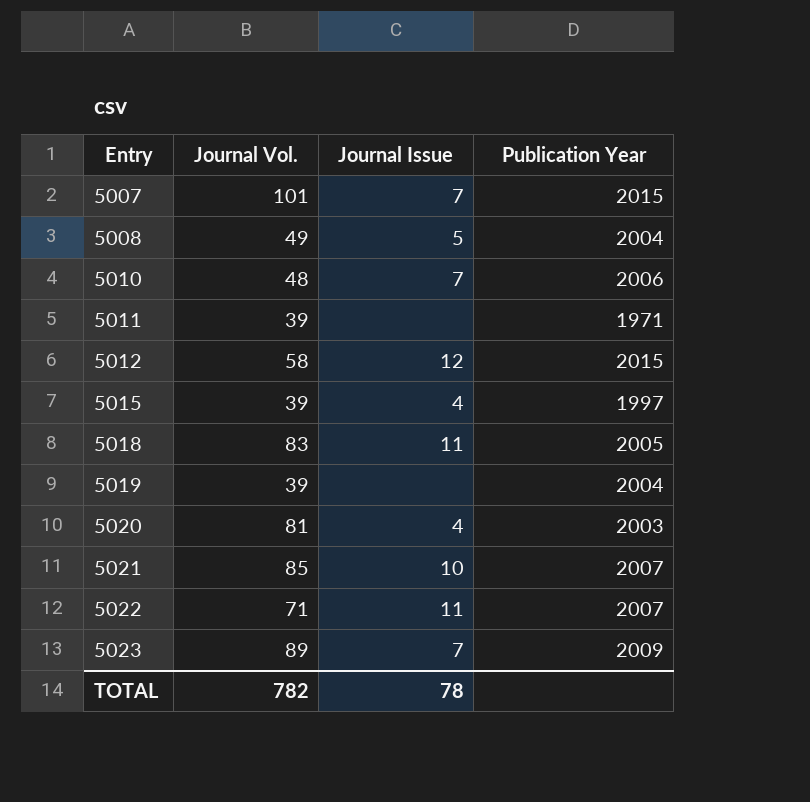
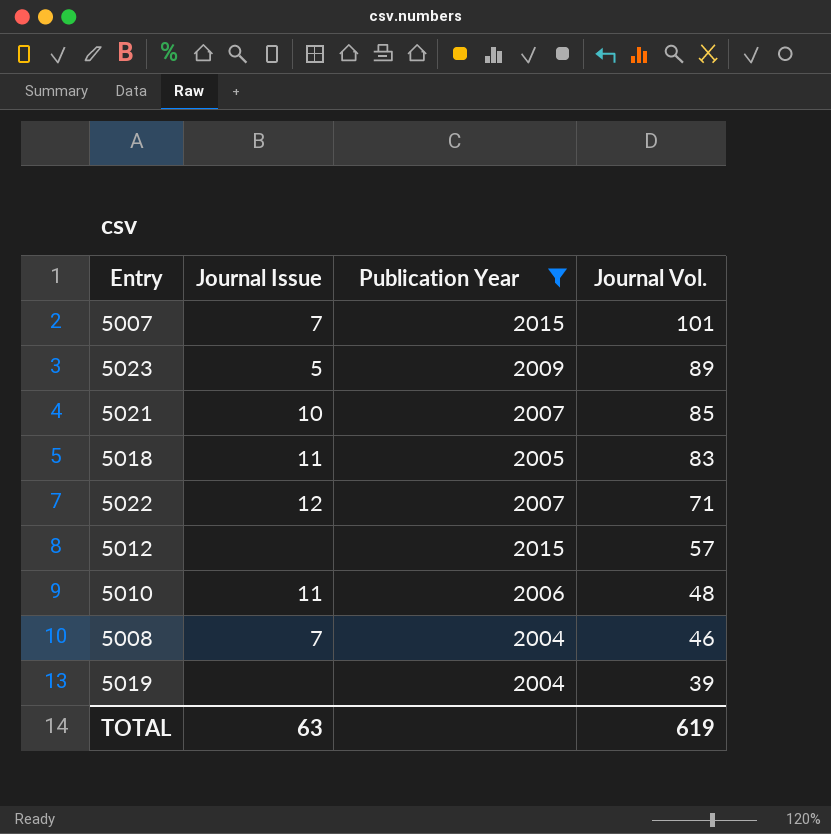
filter: none -> Publication Year >= 2004
row order: Entry ascending -> Journal Vol. descending
column Journal Vol. | position: 2 -> 4
5023 | Journal Issue: 7 -> 5
5022 | Journal Issue: 11 -> 12
5012 | Journal Issue: 12 -> none
5012 | Journal Vol.: 58 -> 57
5010 | Journal Issue: 7 -> 11
5008 | Journal Issue: 5 -> 7
5008 | Journal Vol.: 49 -> 46
TOTAL | Journal Issue: 78 -> 63
TOTAL | Journal Vol.: 782 -> 619

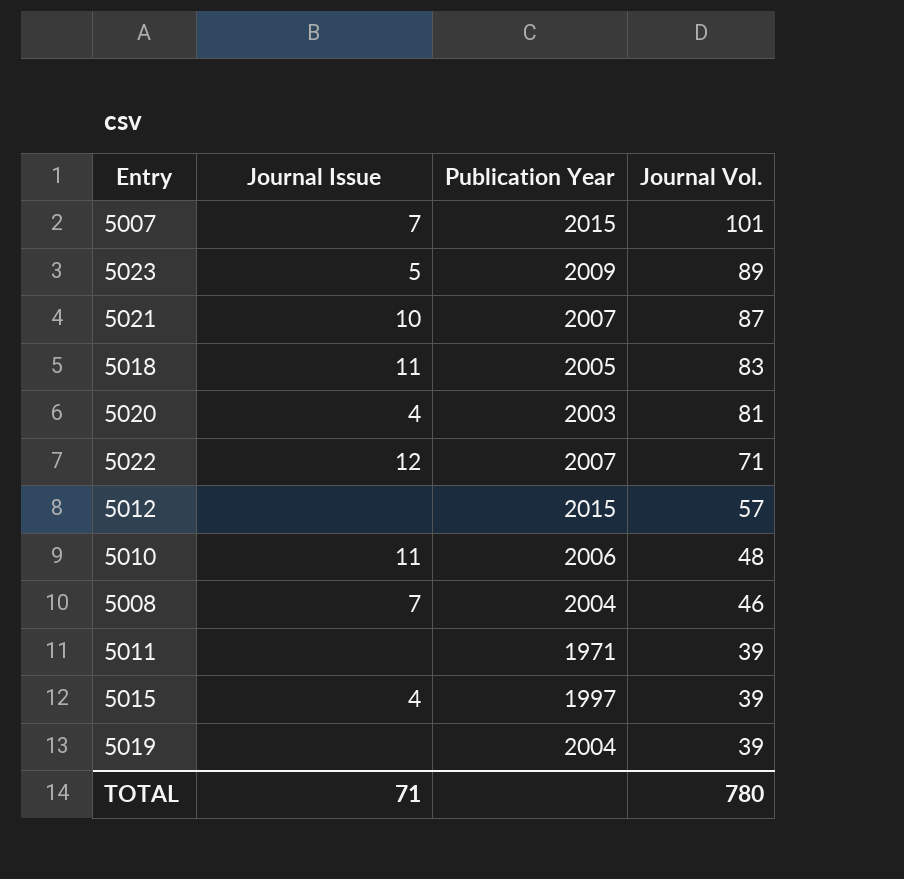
filter: Publication Year >= 2004 -> none
5021 | Journal Vol.: 85 -> 87
TOTAL | Journal Issue: 63 -> 71
TOTAL | Journal Vol.: 619 -> 780

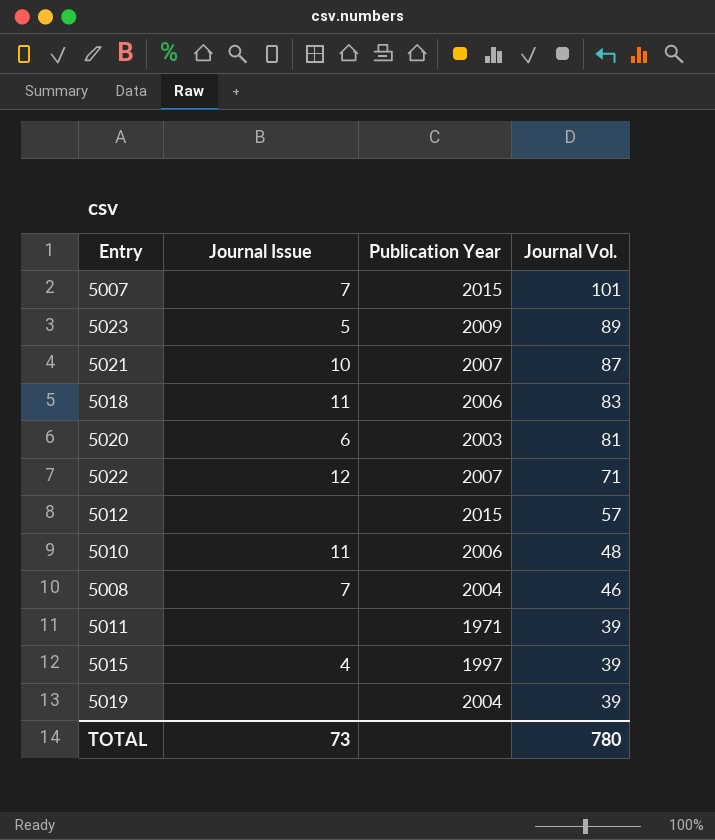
5018 | Publication Year: 2005 -> 2006
5020 | Journal Issue: 4 -> 6
TOTAL | Journal Issue: 71 -> 73

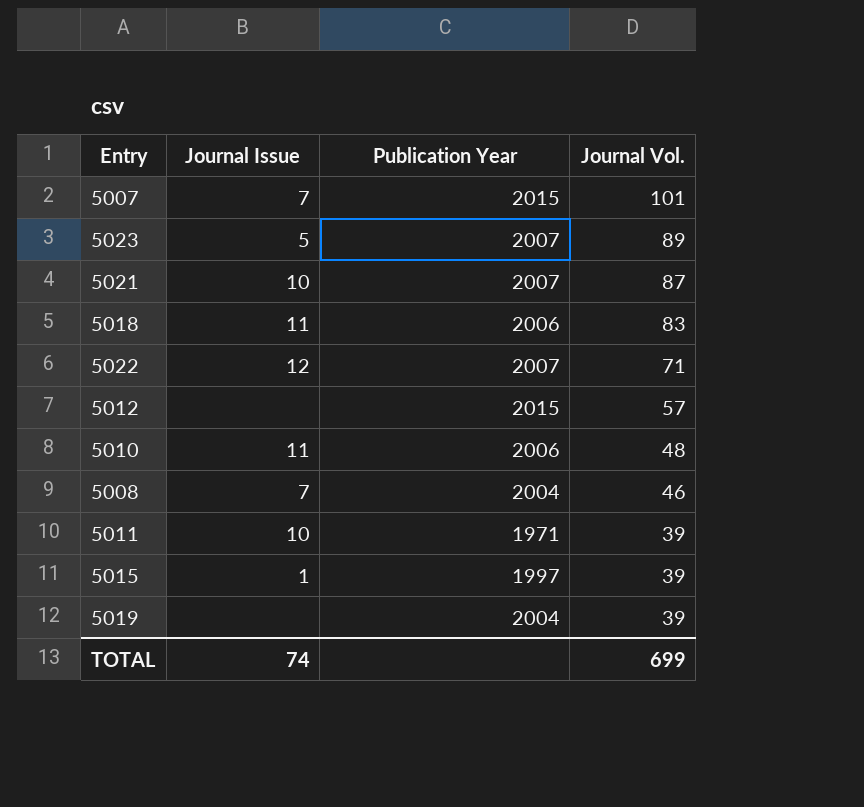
row 5020: 6 | 2003 | 81 -> none
5023 | Publication Year: 2009 -> 2007
5011 | Journal Issue: none -> 10
5015 | Journal Issue: 4 -> 1
TOTAL | Journal Issue: 73 -> 74
TOTAL | Journal Vol.: 780 -> 699

